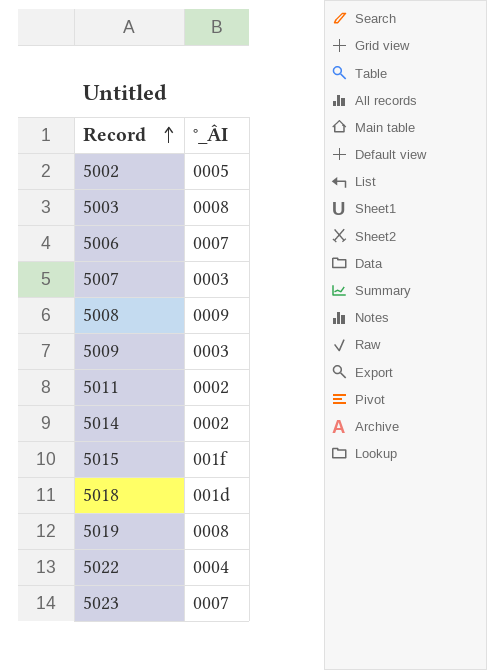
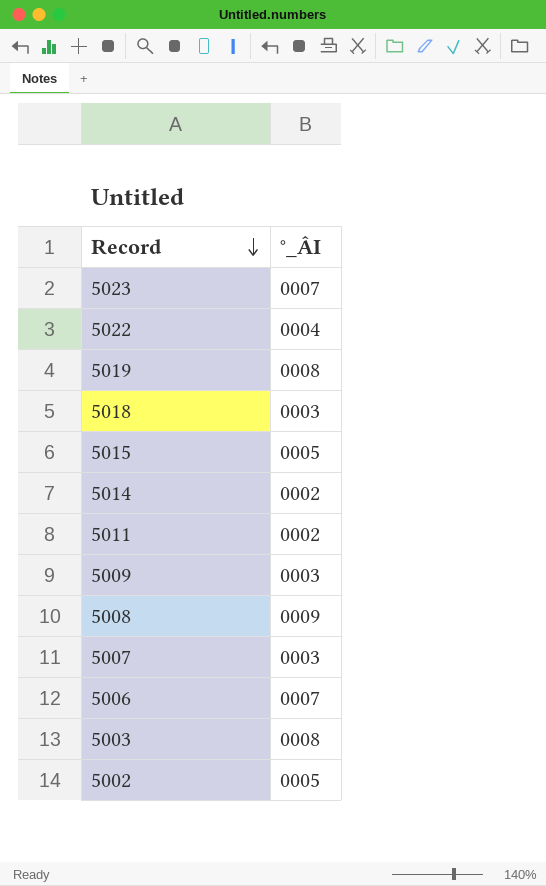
row order: Record ascending -> Record descending
5018 | °_ÂI: 001d -> 0003
5015 | °_ÂI: 001f -> 0005

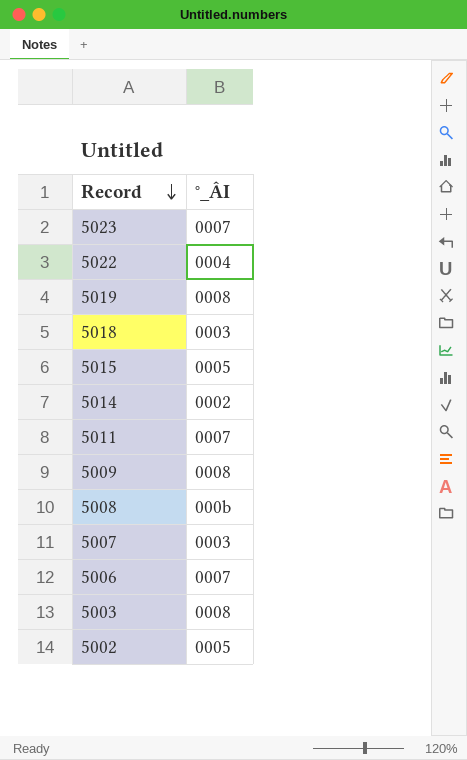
5011 | °_ÂI: 0002 -> 0007
5009 | °_ÂI: 0003 -> 0008
5008 | °_ÂI: 0009 -> 000b

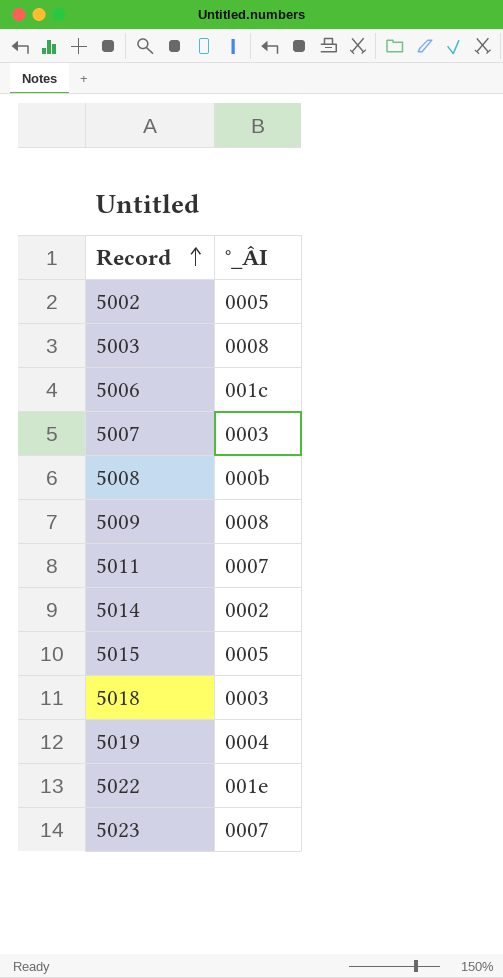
row order: Record descending -> Record ascending
5006 | °_ÂI: 0007 -> 001c
5019 | °_ÂI: 0008 -> 0004
5022 | °_ÂI: 0004 -> 001e

